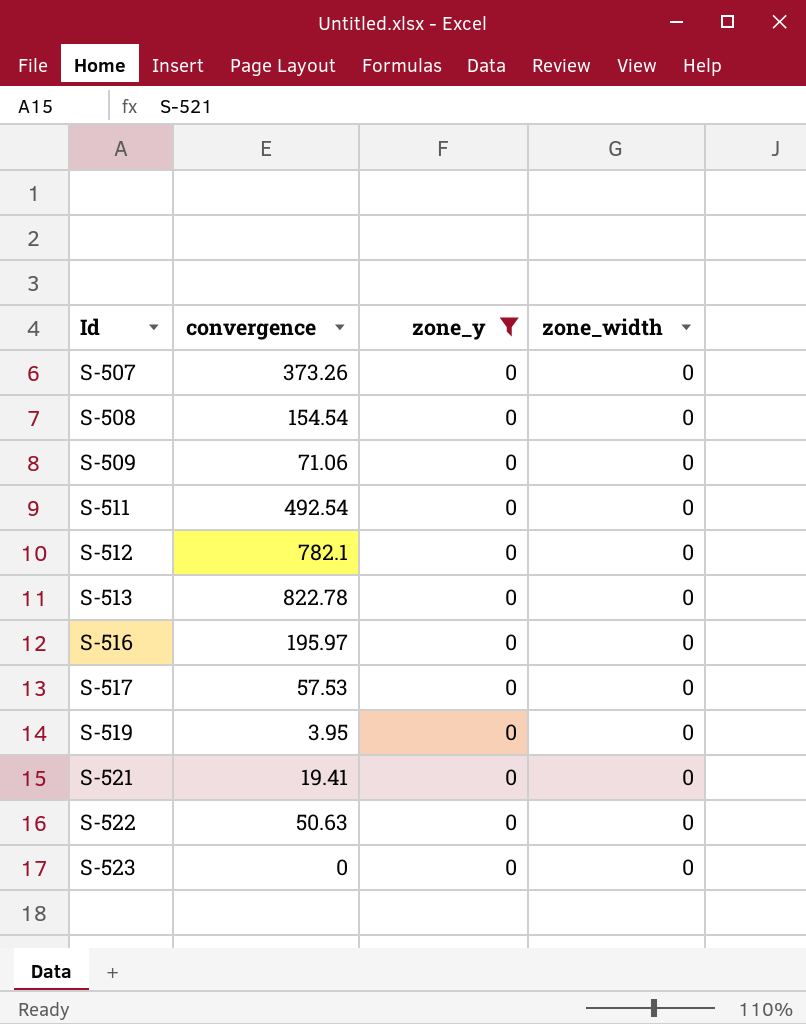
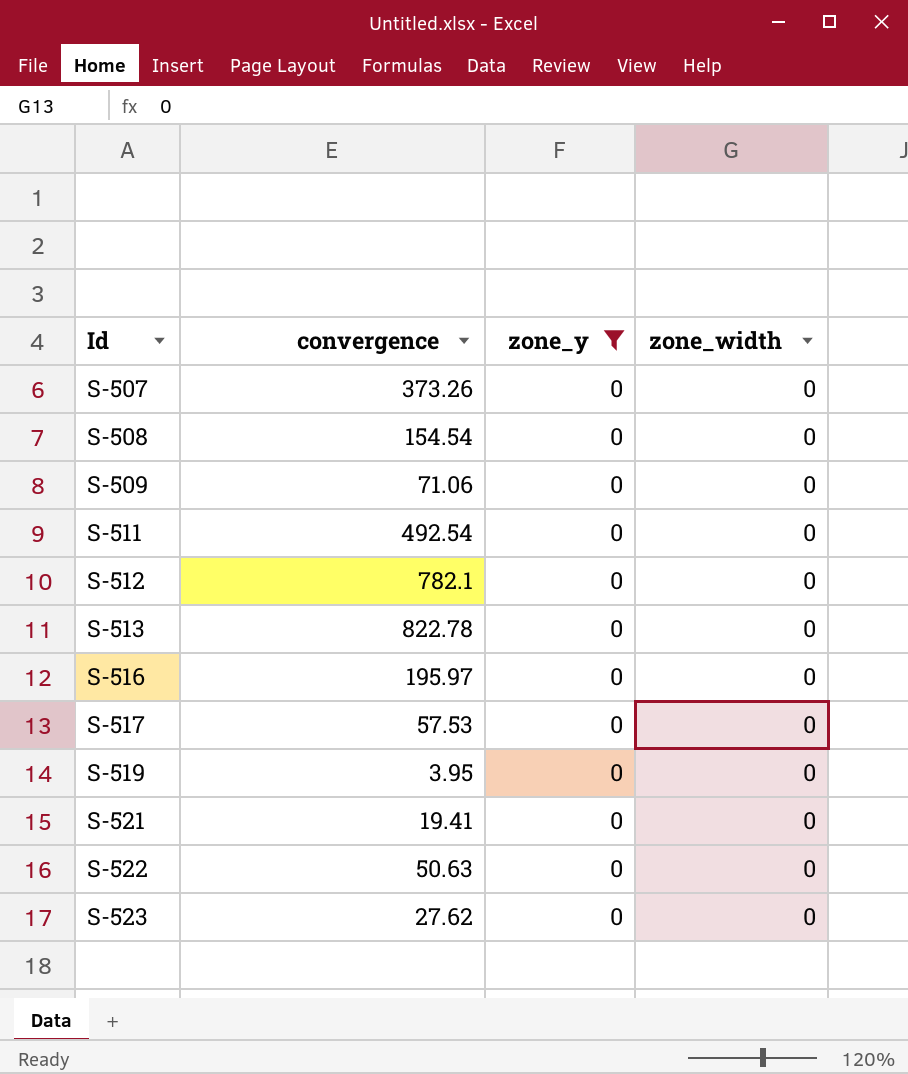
S-523 | convergence: 0 -> 27.62

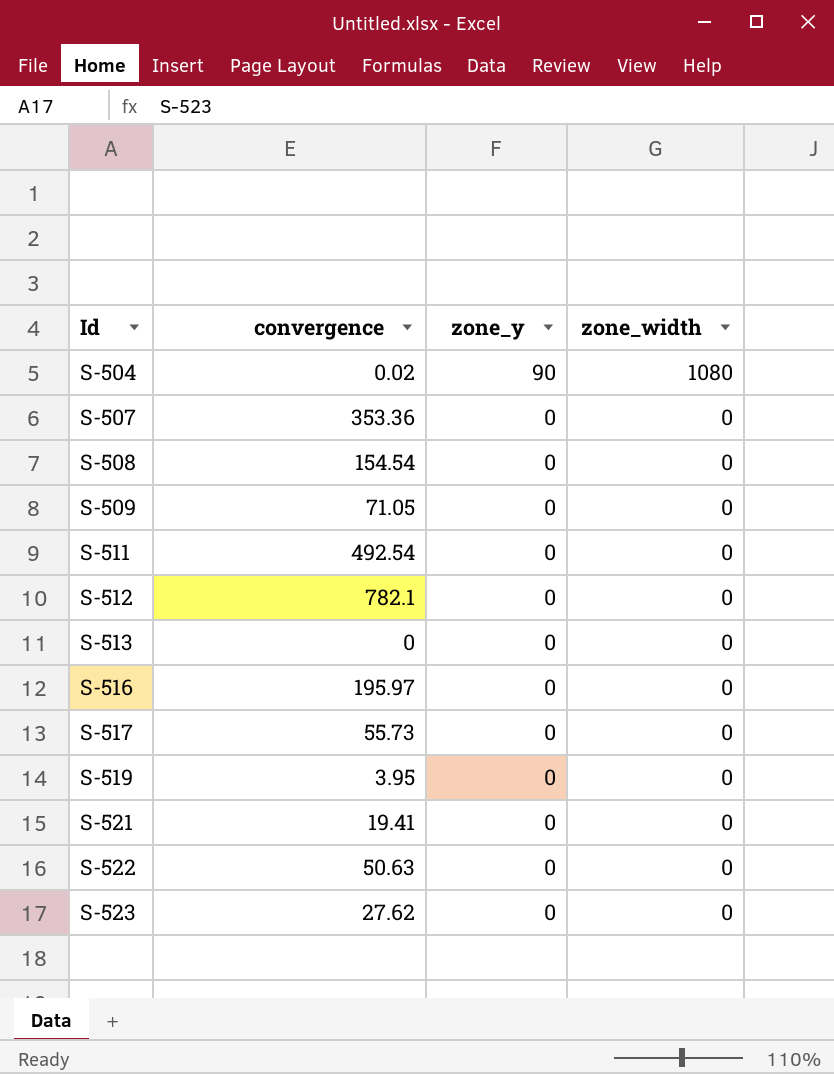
filter: zone_y = 0 -> none
S-507 | convergence: 373.26 -> 353.36
S-509 | convergence: 71.06 -> 71.05
S-513 | convergence: 822.78 -> 0
S-517 | convergence: 57.53 -> 55.73

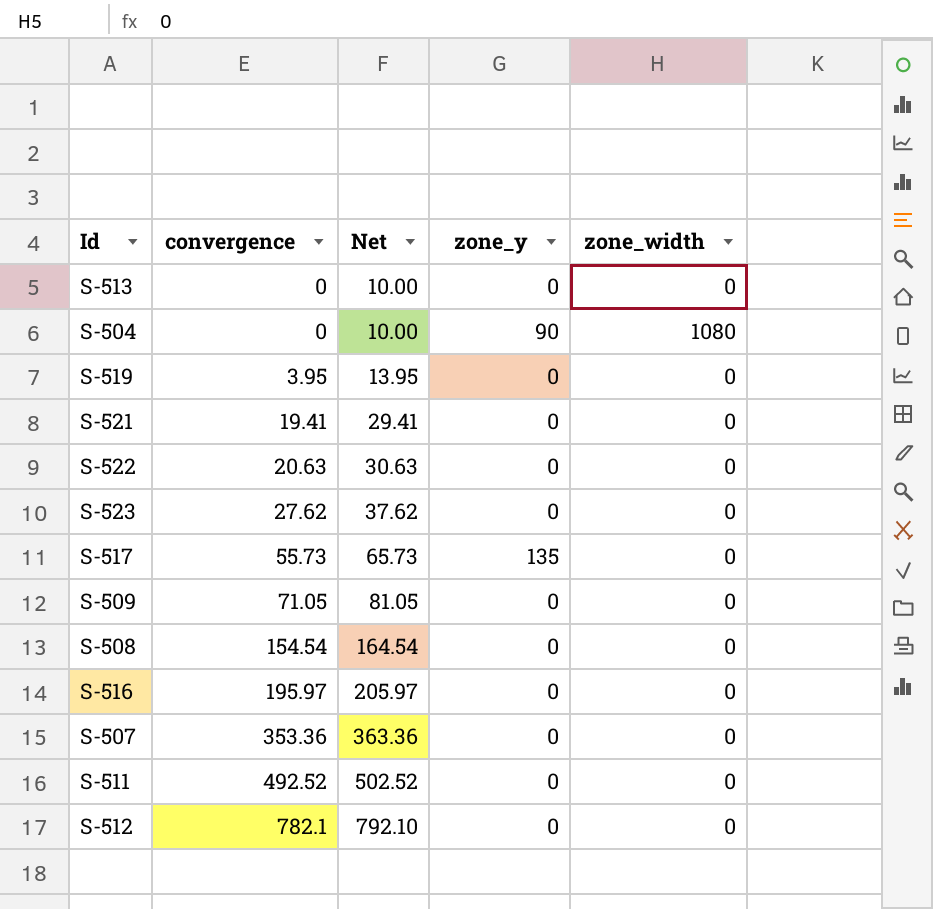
row order: Id ascending -> convergence ascending
column Net | formula: none -> [convergence] + 10
S-504 | convergence: 0.02 -> 0
S-522 | convergence: 50.63 -> 20.63
S-517 | zone_y: 0 -> 135
S-511 | convergence: 492.54 -> 492.52

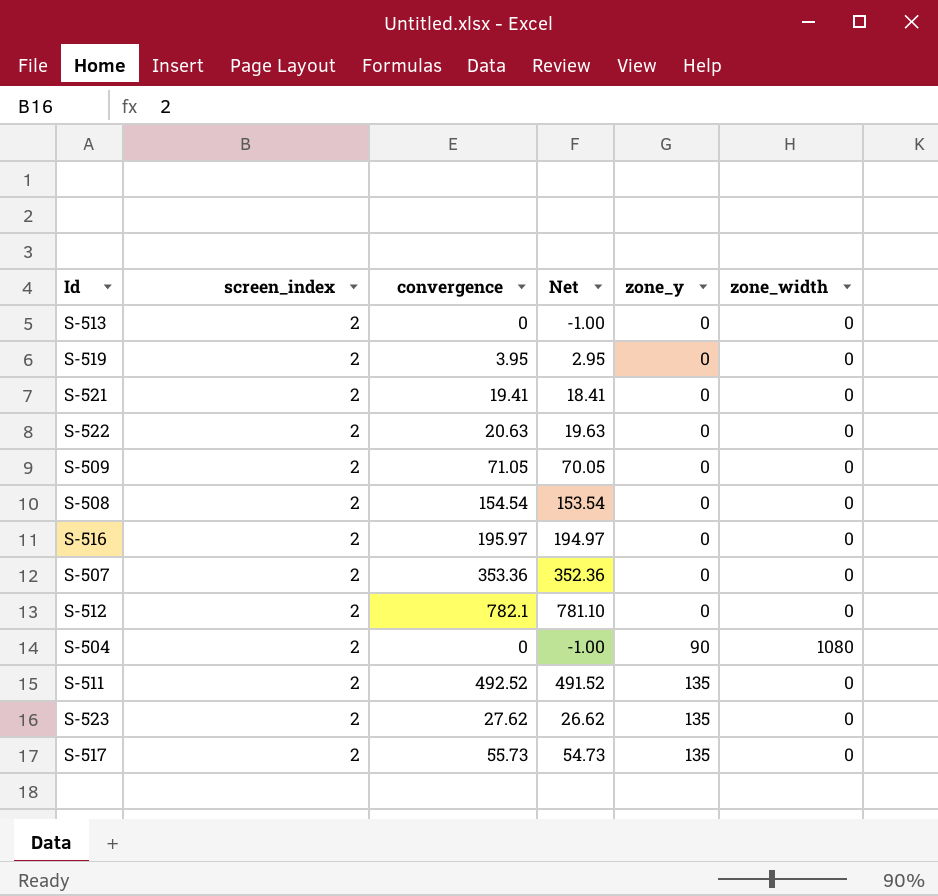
row order: convergence ascending -> zone_y ascending
column screen_index | position: none -> 2
column Net | formula: [convergence] + 10 -> [convergence] - 1
S-511 | zone_y: 0 -> 135
S-523 | zone_y: 0 -> 135

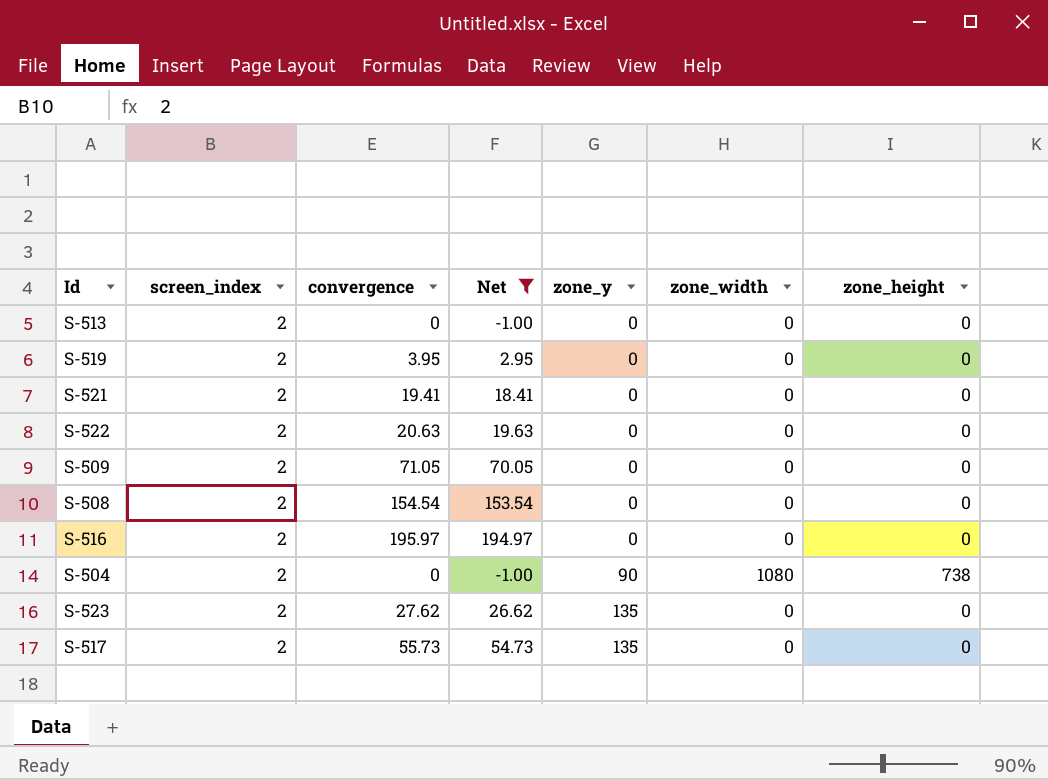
filter: none -> Net <= 194.97
column zone_height | position: none -> 7

